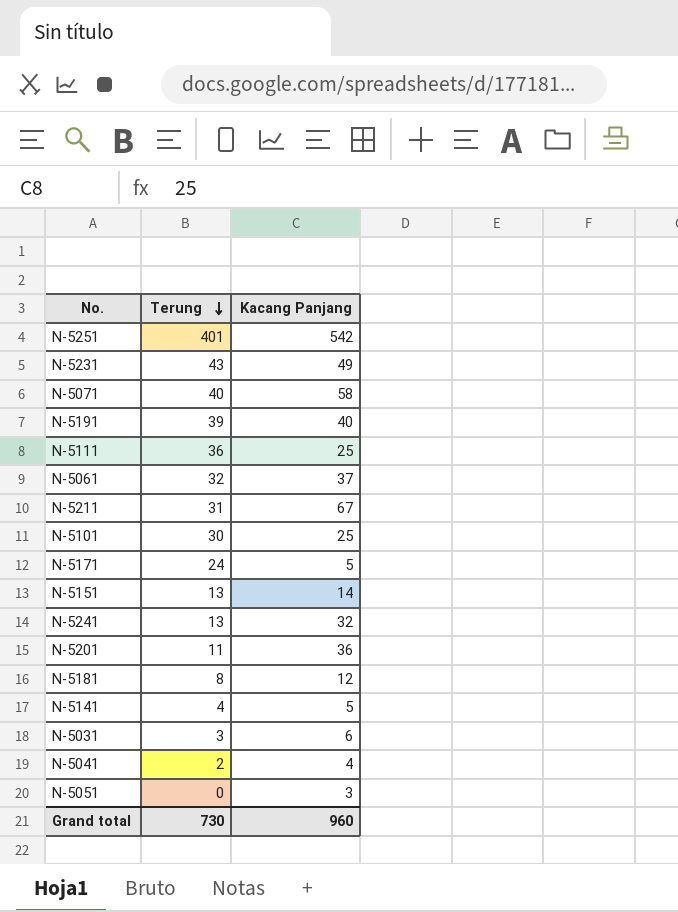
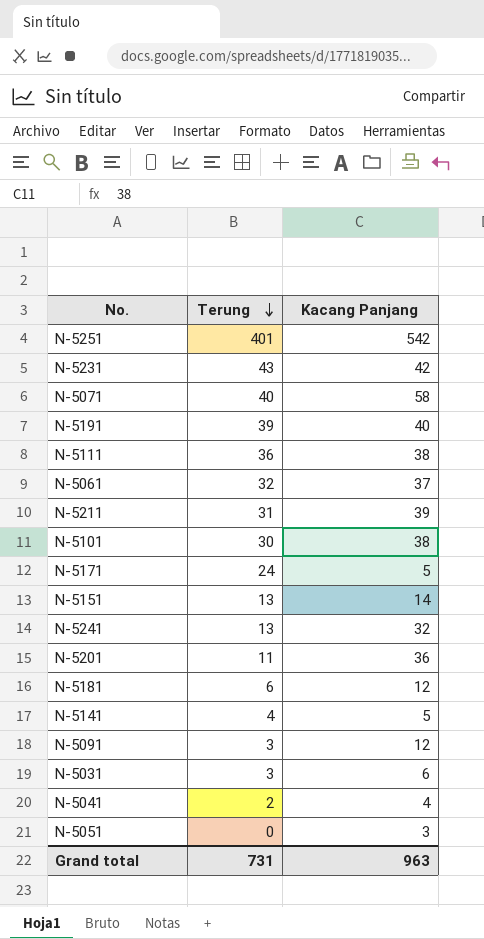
N-5231 | Kacang Panjang: 49 -> 42
N-5111 | Kacang Panjang: 25 -> 38
N-5211 | Kacang Panjang: 67 -> 39
N-5101 | Kacang Panjang: 25 -> 38
N-5181 | Terung: 8 -> 6
row N-5091: none -> 3 | 12
Grand total | Terung: 730 -> 731
Grand total | Kacang Panjang: 960 -> 963

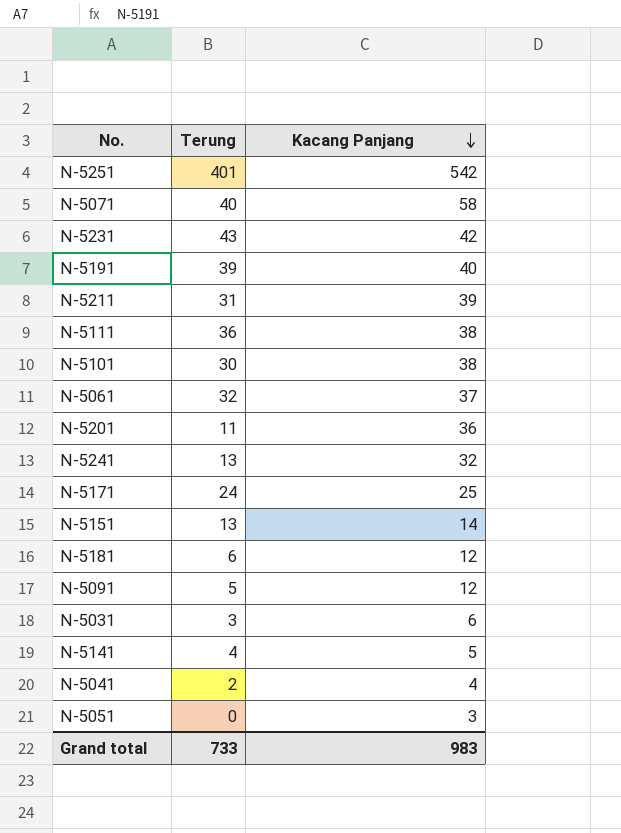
row order: Terung descending -> Kacang Panjang descending
N-5171 | Kacang Panjang: 5 -> 25
N-5091 | Terung: 3 -> 5
Grand total | Terung: 731 -> 733
Grand total | Kacang Panjang: 963 -> 983

